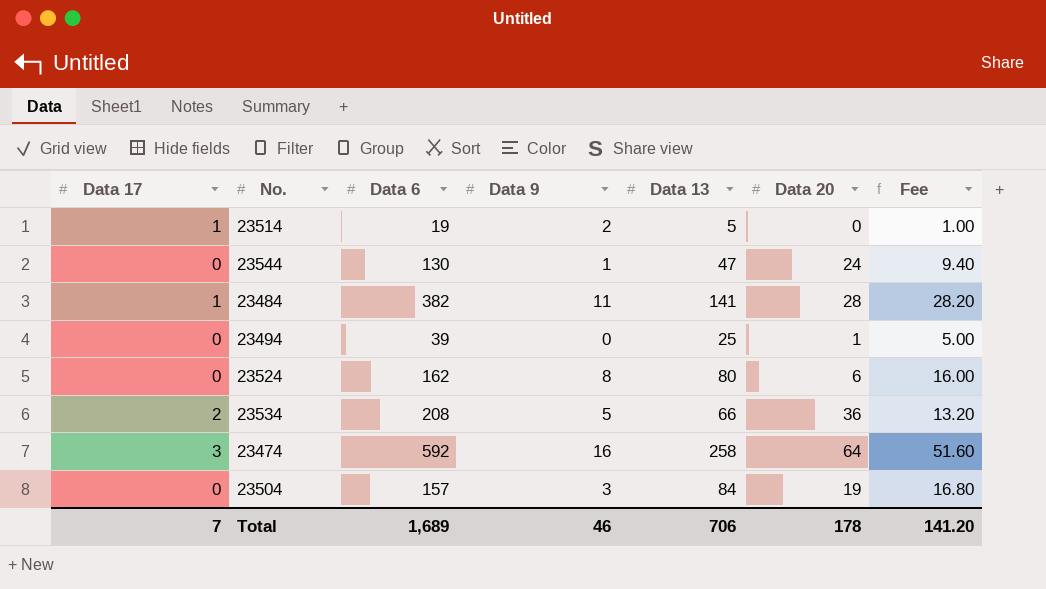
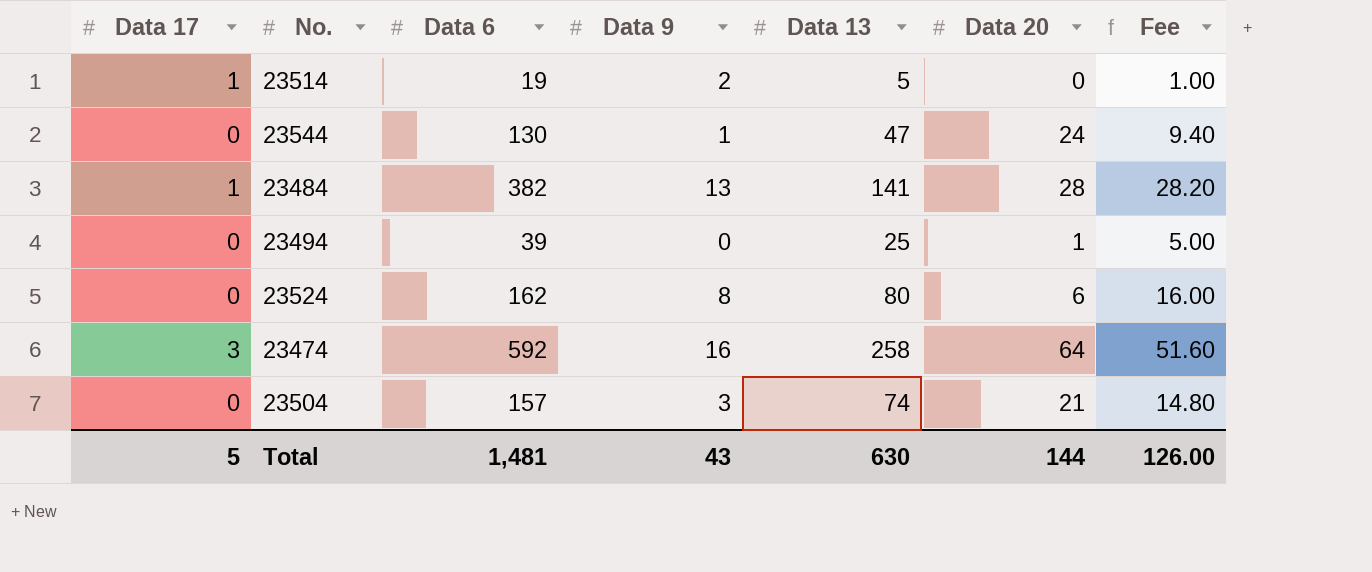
row 23534: 2 | 208 | 5 | 66 | 36 | 13.20 -> none
23484 | Data 9: 11 -> 13
23504 | Data 13: 84 -> 74
23504 | Data 20: 19 -> 21
23504 | Fee: 16.80 -> 14.80
Total | Data 17: 7 -> 5
Total | Data 6: 1,689 -> 1,481
Total | Data 9: 46 -> 43
Total | Data 13: 706 -> 630
Total | Data 20: 178 -> 144
Total | Fee: 141.20 -> 126.00

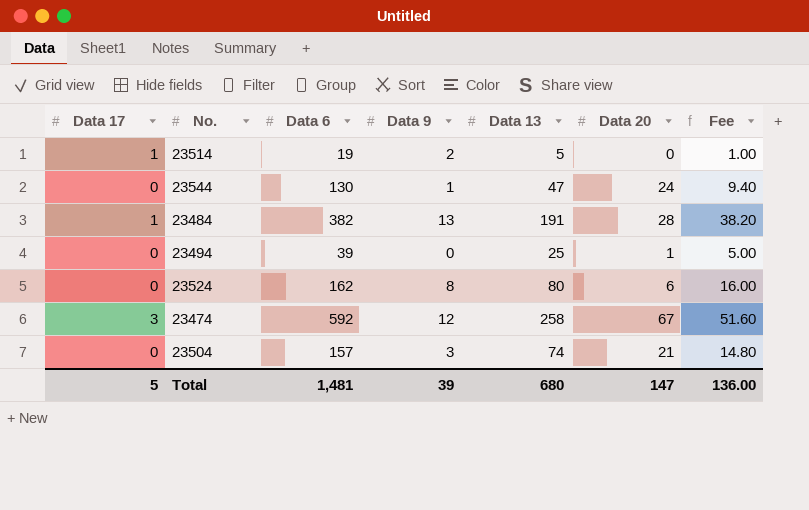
23484 | Data 13: 141 -> 191
23484 | Fee: 28.20 -> 38.20
23474 | Data 9: 16 -> 12
23474 | Data 20: 64 -> 67
Total | Data 9: 43 -> 39
Total | Data 13: 630 -> 680
Total | Data 20: 144 -> 147
Total | Fee: 126.00 -> 136.00

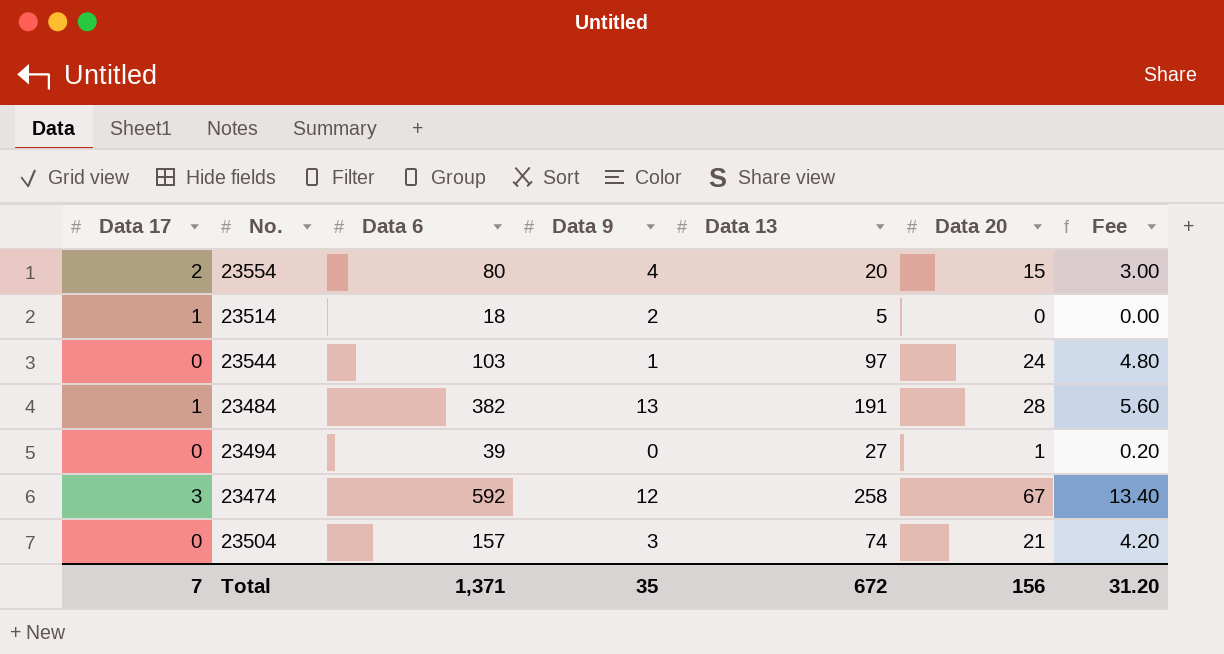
column Fee | formula: [Data 13] * 0.2 -> [Data 20] * 0.2
row 23524: 0 | 162 | 8 | 80 | 6 | 16.00 -> none
row 23554: none -> 2 | 80 | 4 | 20 | 15 | 3.00
23514 | Data 6: 19 -> 18
23544 | Data 6: 130 -> 103
23544 | Data 13: 47 -> 97
23494 | Data 13: 25 -> 27
Total | Data 17: 5 -> 7
Total | Data 6: 1,481 -> 1,371
Total | Data 9: 39 -> 35
Total | Data 13: 680 -> 672
Total | Data 20: 147 -> 156
Total | Fee: 136.00 -> 31.20

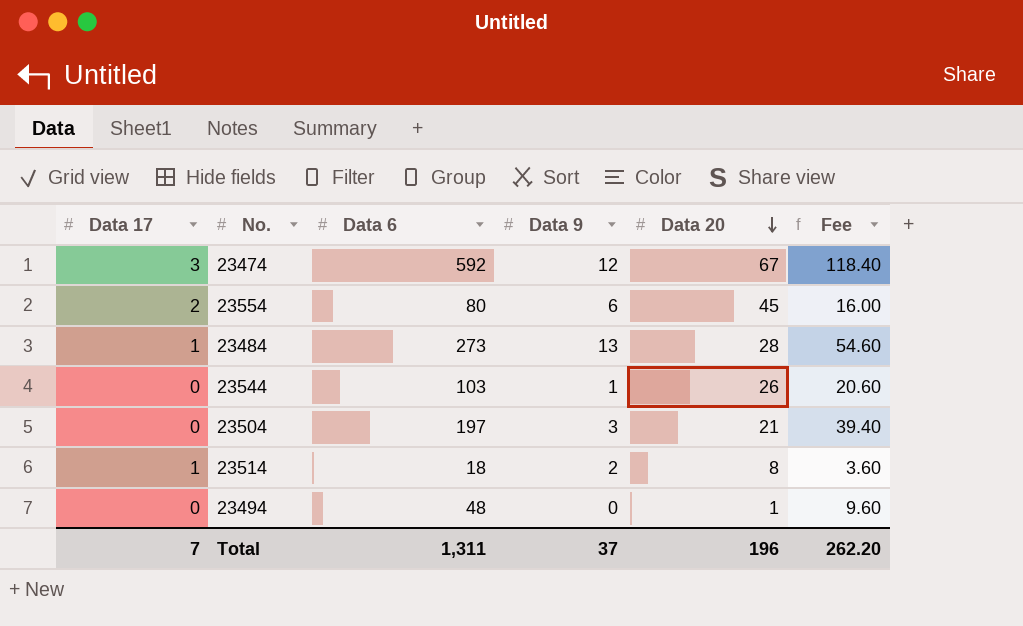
row order: none -> Data 20 descending
column Data 13 | position: 5 -> none
column Fee | formula: [Data 20] * 0.2 -> [Data 6] * 0.2
23554 | Data 9: 4 -> 6
23554 | Data 20: 15 -> 45
23484 | Data 6: 382 -> 273
23544 | Data 20: 24 -> 26
23504 | Data 6: 157 -> 197
23514 | Data 20: 0 -> 8
23494 | Data 6: 39 -> 48
Total | Data 6: 1,371 -> 1,311
Total | Data 9: 35 -> 37
Total | Data 20: 156 -> 196
Total | Fee: 31.20 -> 262.20

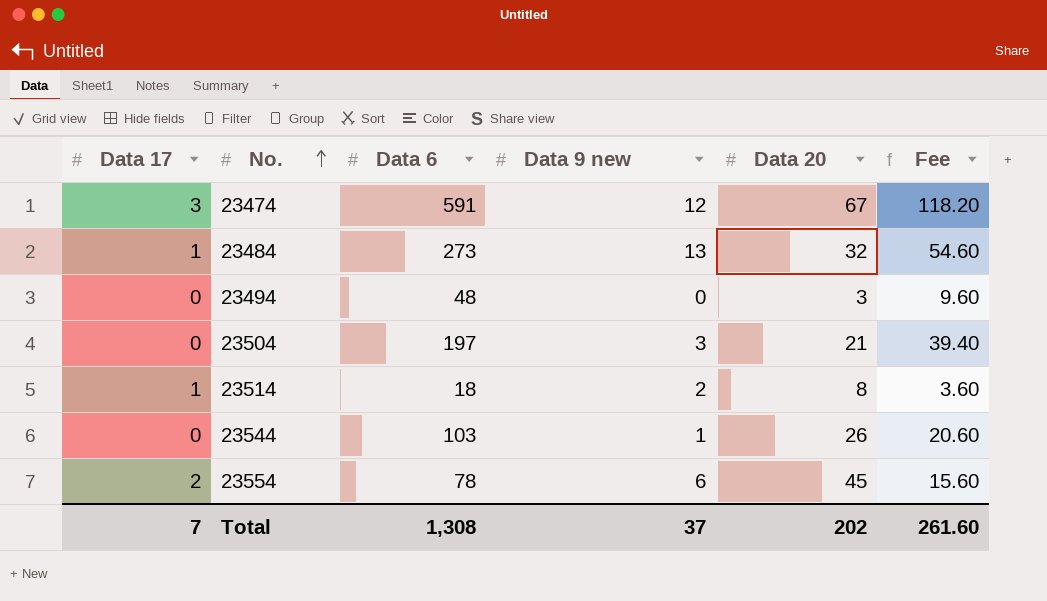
row order: Data 20 descending -> No. ascending
column name: Data 9 -> Data 9 new
23474 | Data 6: 592 -> 591
23474 | Fee: 118.40 -> 118.20
23484 | Data 20: 28 -> 32
23494 | Data 20: 1 -> 3
23554 | Data 6: 80 -> 78
23554 | Fee: 16.00 -> 15.60
Total | Data 6: 1,311 -> 1,308
Total | Data 20: 196 -> 202
Total | Fee: 262.20 -> 261.60

